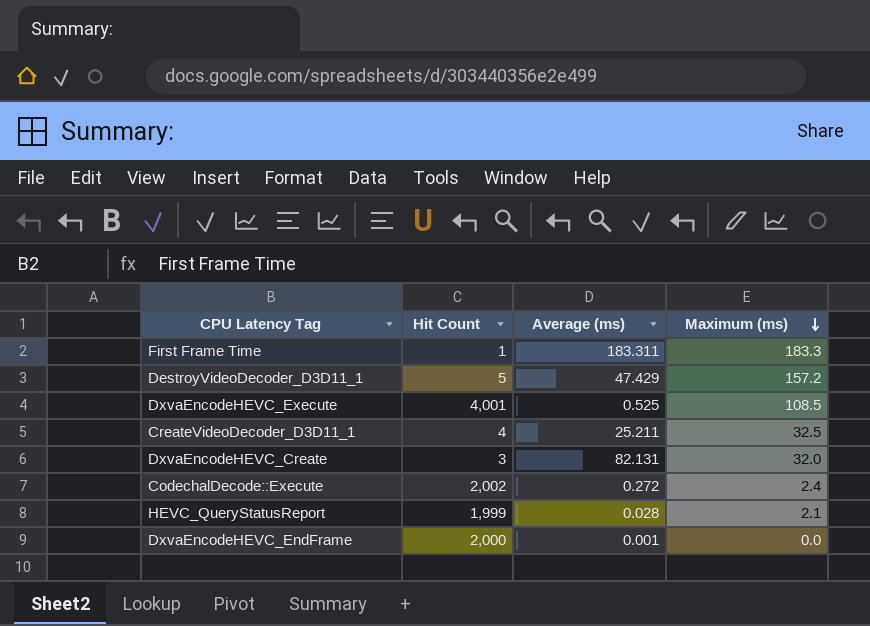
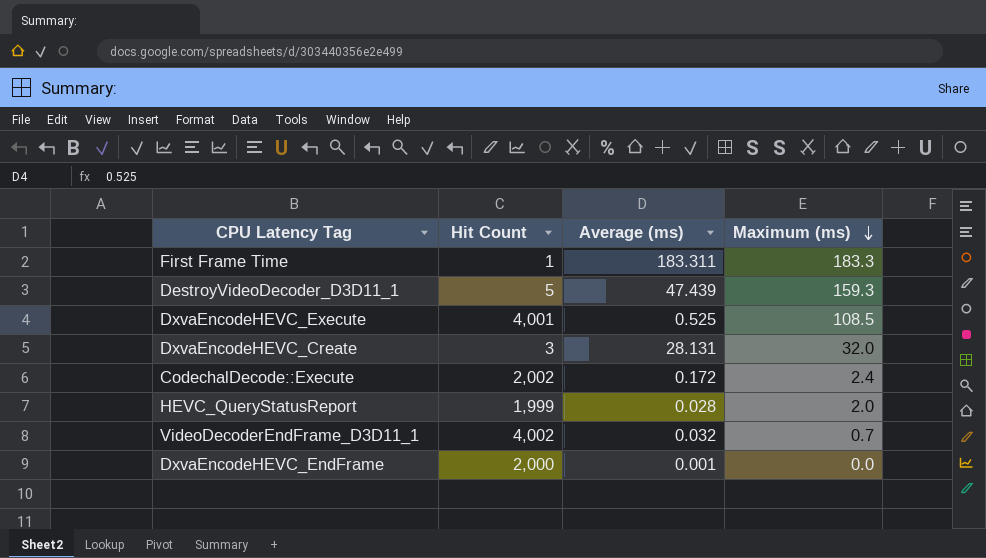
row CreateVideoDecoder_D3D11_1: 4 | 25.211 | 32.5 -> none
DestroyVideoDecoder_D3D11_1 | Average (ms): 47.429 -> 47.439
DestroyVideoDecoder_D3D11_1 | Maximum (ms): 157.2 -> 159.3
DxvaEncodeHEVC_Create | Average (ms): 82.131 -> 28.131
CodechalDecode::Execute | Average (ms): 0.272 -> 0.172
HEVC_QueryStatusReport | Maximum (ms): 2.1 -> 2.0
row VideoDecoderEndFrame_D3D11_1: none -> 4,002 | 0.032 | 0.7

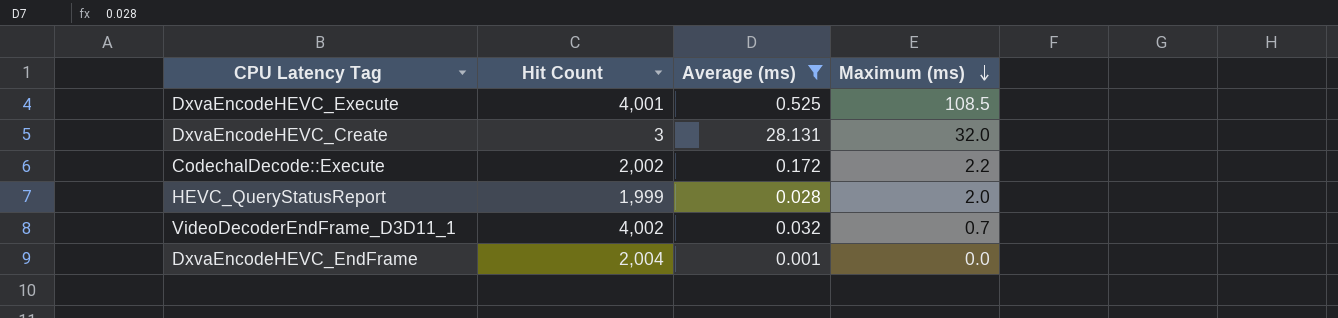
filter: none -> Average (ms) <= 28.131
CodechalDecode::Execute | Maximum (ms): 2.4 -> 2.2
DxvaEncodeHEVC_EndFrame | Hit Count: 2,000 -> 2,004

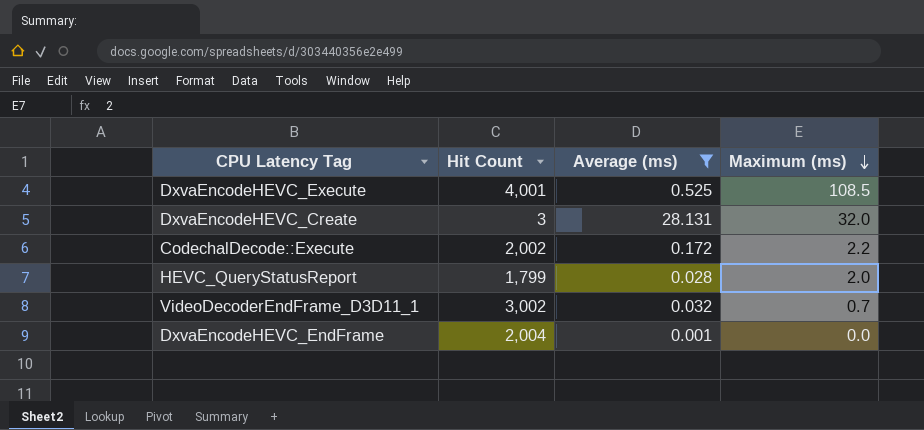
HEVC_QueryStatusReport | Hit Count: 1,999 -> 1,799
VideoDecoderEndFrame_D3D11_1 | Hit Count: 4,002 -> 3,002

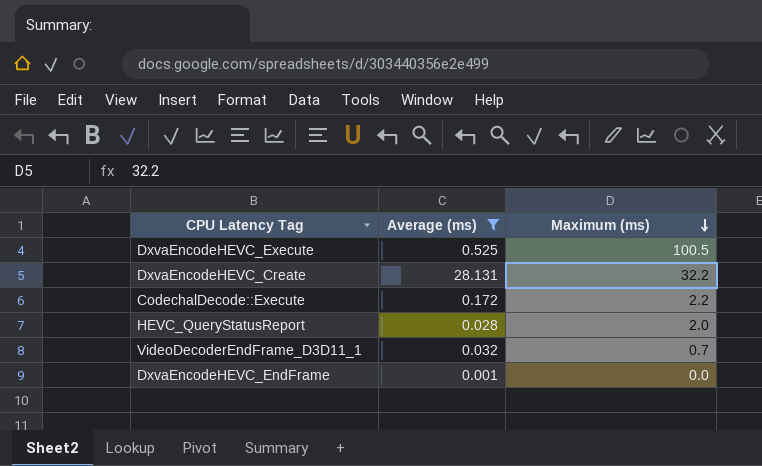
column Hit Count | position: 2 -> none
DxvaEncodeHEVC_Execute | Maximum (ms): 108.5 -> 100.5
DxvaEncodeHEVC_Create | Maximum (ms): 32.0 -> 32.2

